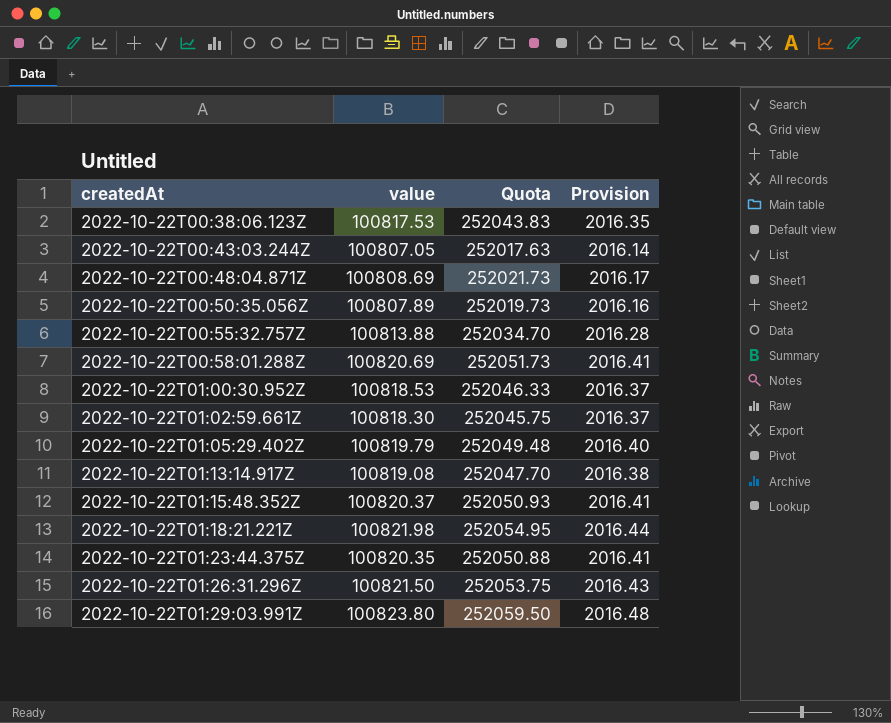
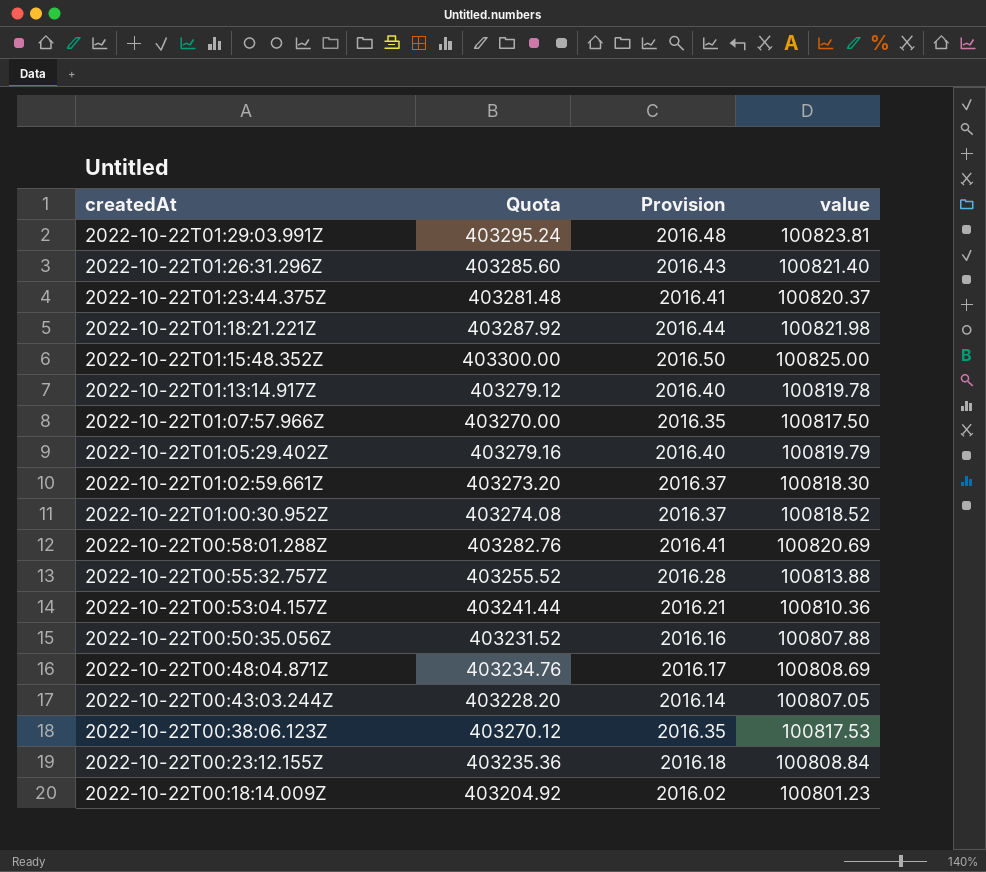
row order: createdAt ascending -> createdAt descending
column Quota | formula: [value] * 2.5 -> [value] * 4
column value | position: 2 -> 4
2022-10-22T01:29:03.991Z | value: 100823.80 -> 100823.81
2022-10-22T01:26:31.296Z | value: 100821.50 -> 100821.40
2022-10-22T01:23:44.375Z | value: 100820.35 -> 100820.37
2022-10-22T01:15:48.352Z | Provision: 2016.41 -> 2016.50
2022-10-22T01:15:48.352Z | value: 100820.37 -> 100825.00
2022-10-22T01:13:14.917Z | Provision: 2016.38 -> 2016.40
2022-10-22T01:13:14.917Z | value: 100819.08 -> 100819.78
row 2022-10-22T01:07:57.966Z: none -> 403270.00 | 2016.35 | 100817.50
2022-10-22T01:00:30.952Z | value: 100818.53 -> 100818.52
row 2022-10-22T00:53:04.157Z: none -> 403241.44 | 2016.21 | 100810.36
2022-10-22T00:50:35.056Z | value: 100807.89 -> 100807.88
row 2022-10-22T00:23:12.155Z: none -> 403235.36 | 2016.18 | 100808.84
row 2022-10-22T00:18:14.009Z: none -> 403204.92 | 2016.02 | 100801.23

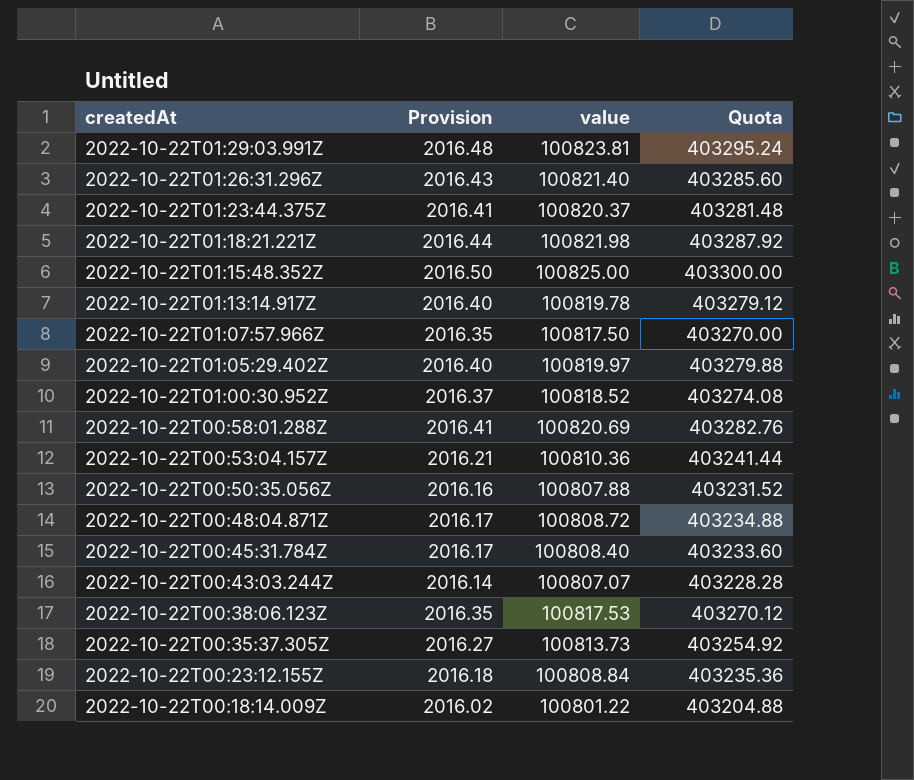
column Quota | position: 2 -> 4
row 2022-10-22T01:02:59.661Z: 403273.20 | 2016.37 | 100818.30 -> none
row 2022-10-22T00:55:32.757Z: 403255.52 | 2016.28 | 100813.88 -> none
2022-10-22T01:05:29.402Z | value: 100819.79 -> 100819.97
2022-10-22T01:05:29.402Z | Quota: 403279.16 -> 403279.88
2022-10-22T00:48:04.871Z | value: 100808.69 -> 100808.72
2022-10-22T00:48:04.871Z | Quota: 403234.76 -> 403234.88
row 2022-10-22T00:45:31.784Z: none -> 2016.17 | 100808.40 | 403233.60
2022-10-22T00:43:03.244Z | value: 100807.05 -> 100807.07
2022-10-22T00:43:03.244Z | Quota: 403228.20 -> 403228.28
row 2022-10-22T00:35:37.305Z: none -> 2016.27 | 100813.73 | 403254.92
2022-10-22T00:18:14.009Z | value: 100801.23 -> 100801.22
2022-10-22T00:18:14.009Z | Quota: 403204.92 -> 403204.88

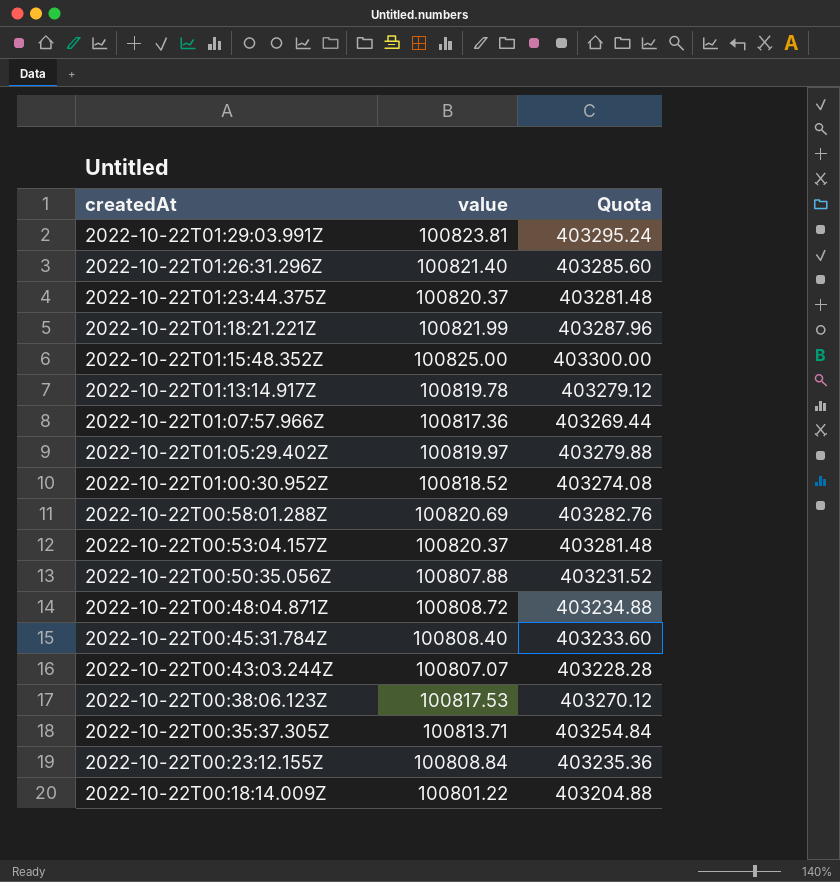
column Provision | formula: [value] * 0.02 -> none
2022-10-22T01:18:21.221Z | value: 100821.98 -> 100821.99
2022-10-22T01:18:21.221Z | Quota: 403287.92 -> 403287.96
2022-10-22T01:07:57.966Z | value: 100817.50 -> 100817.36
2022-10-22T01:07:57.966Z | Quota: 403270.00 -> 403269.44
2022-10-22T00:53:04.157Z | value: 100810.36 -> 100820.37
2022-10-22T00:53:04.157Z | Quota: 403241.44 -> 403281.48
2022-10-22T00:35:37.305Z | value: 100813.73 -> 100813.71
2022-10-22T00:35:37.305Z | Quota: 403254.92 -> 403254.84

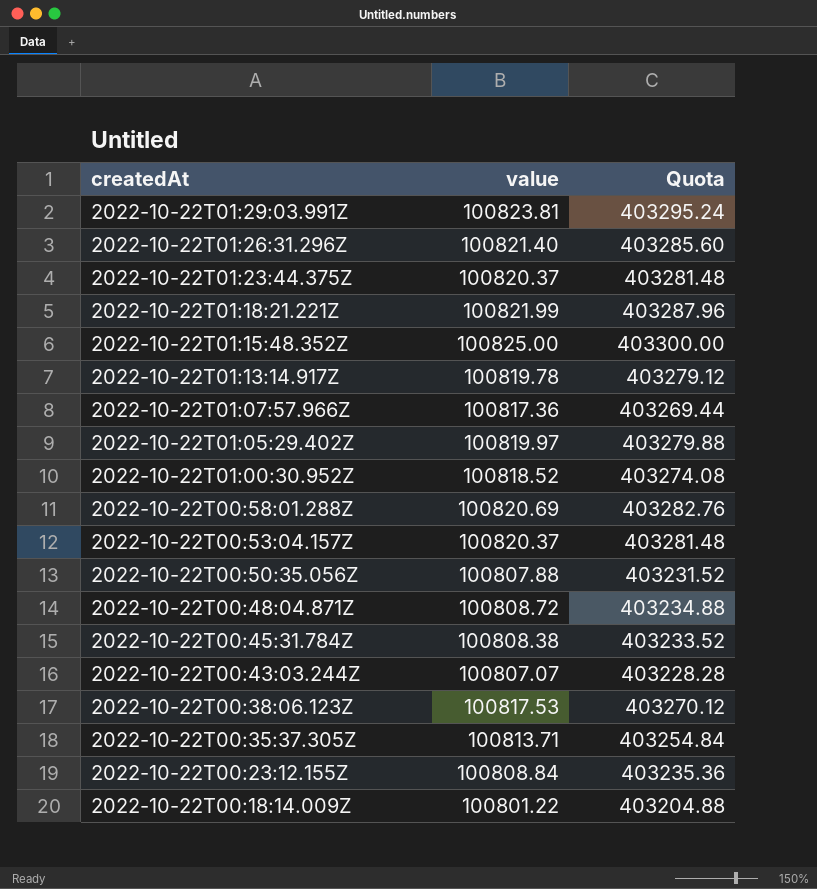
2022-10-22T00:45:31.784Z | value: 100808.40 -> 100808.38
2022-10-22T00:45:31.784Z | Quota: 403233.60 -> 403233.52

